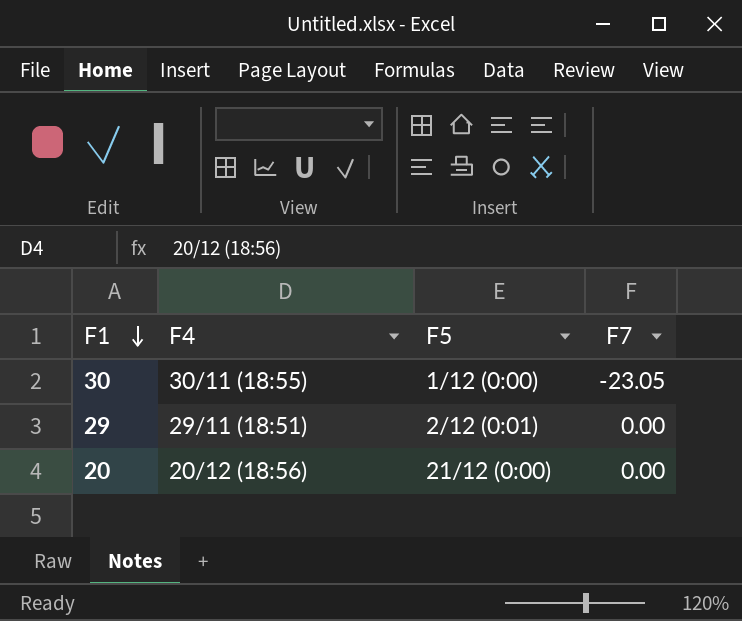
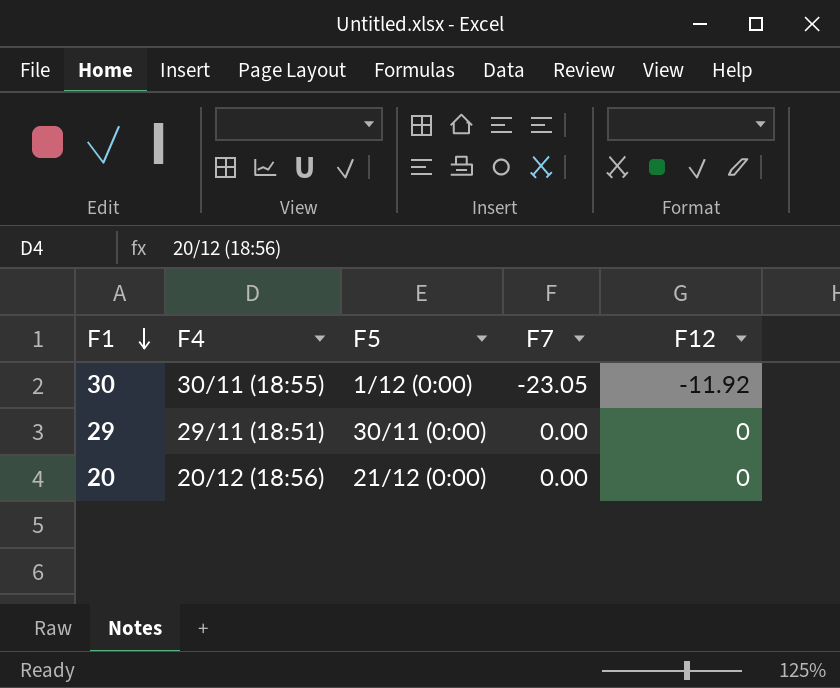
column F12 | position: none -> 5
29 | F5: 2/12 (0:01) -> 30/11 (0:00)

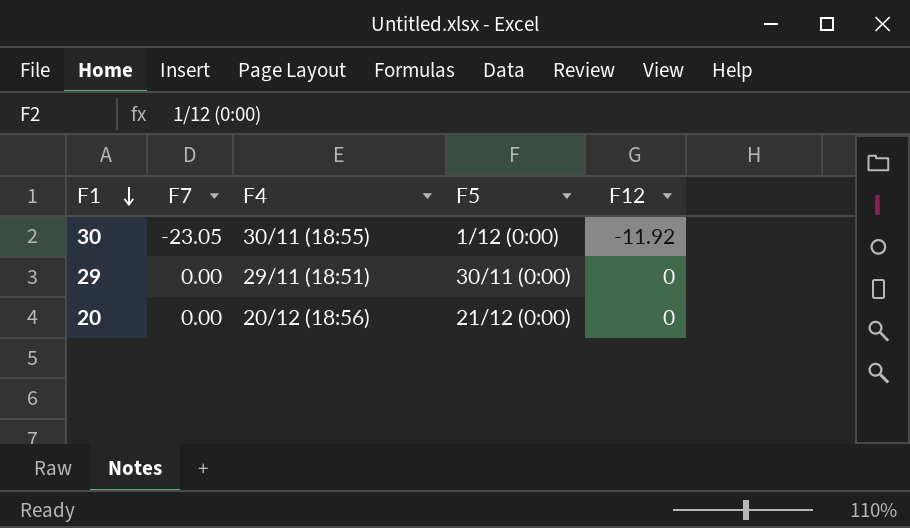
column F7 | position: 4 -> 2

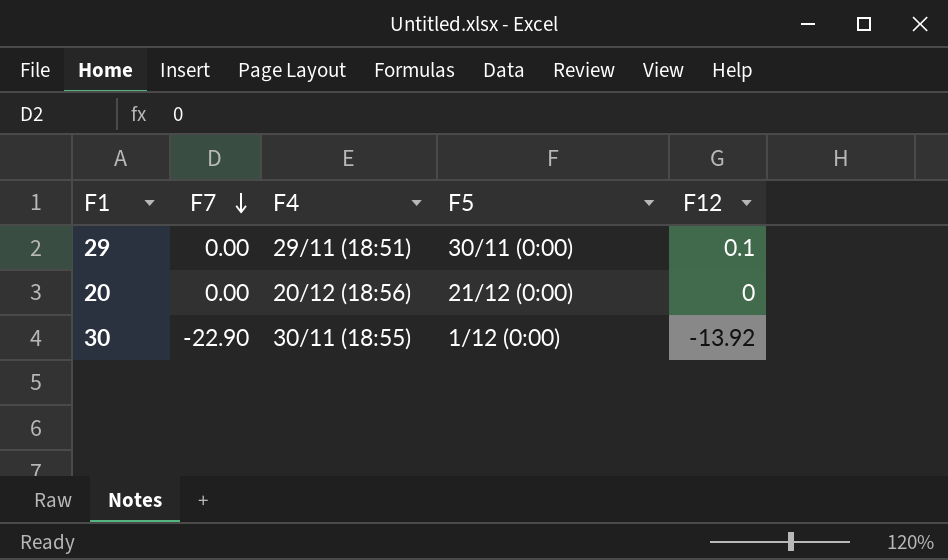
row order: F1 descending -> F7 descending
29 | F12: 0 -> 0.1
30 | F7: -23.05 -> -22.90
30 | F12: -11.92 -> -13.92

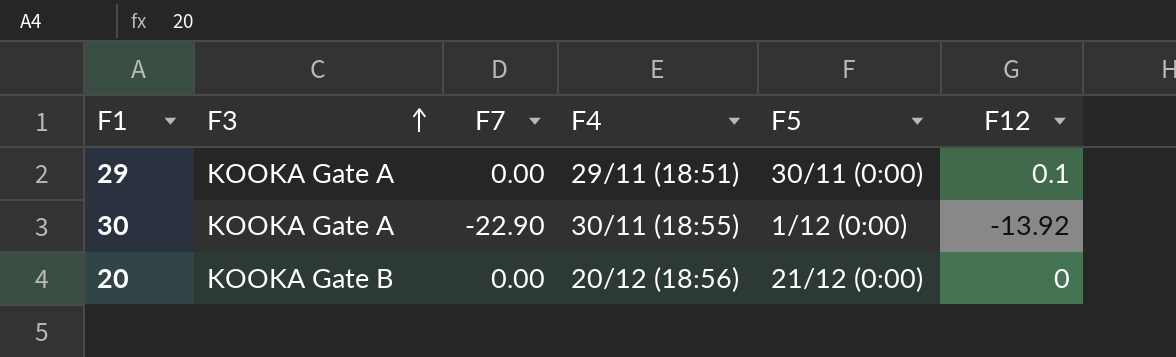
row order: F7 descending -> F3 ascending
column F3 | position: none -> 2

